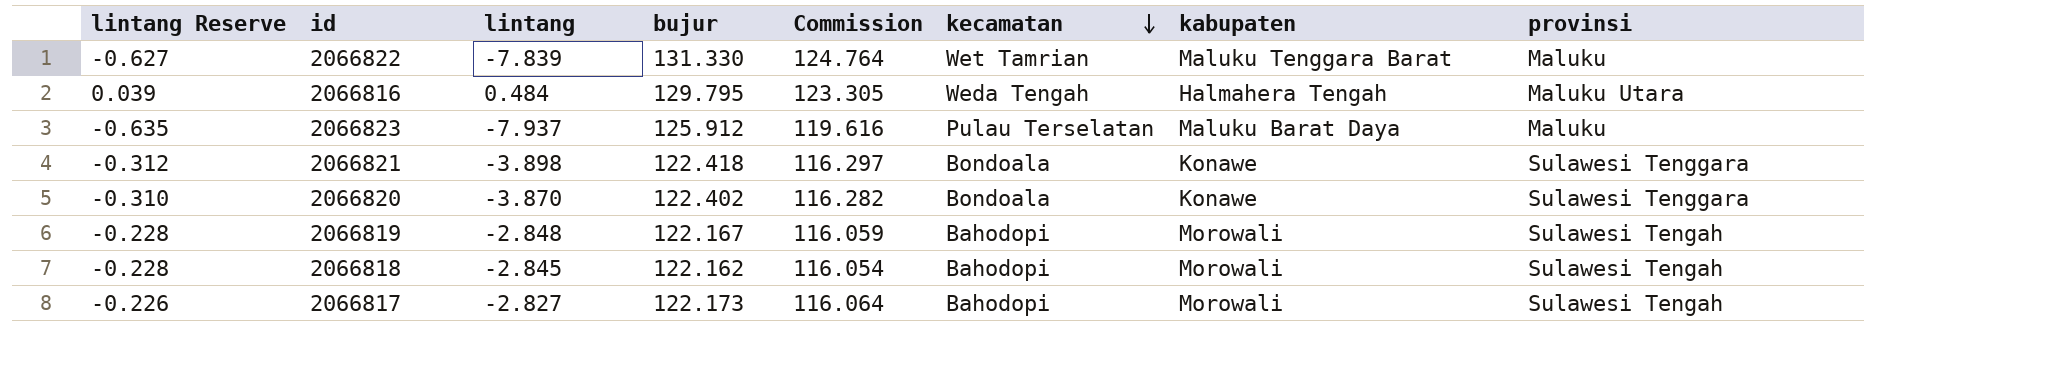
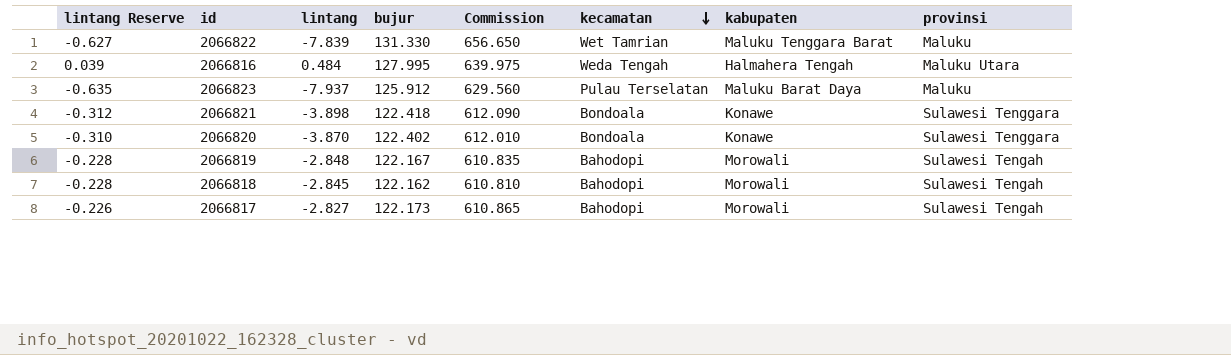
column Commission | formula: [bujur] * 0.95 -> [bujur] * 5
2066816 | bujur: 129.795 -> 127.995

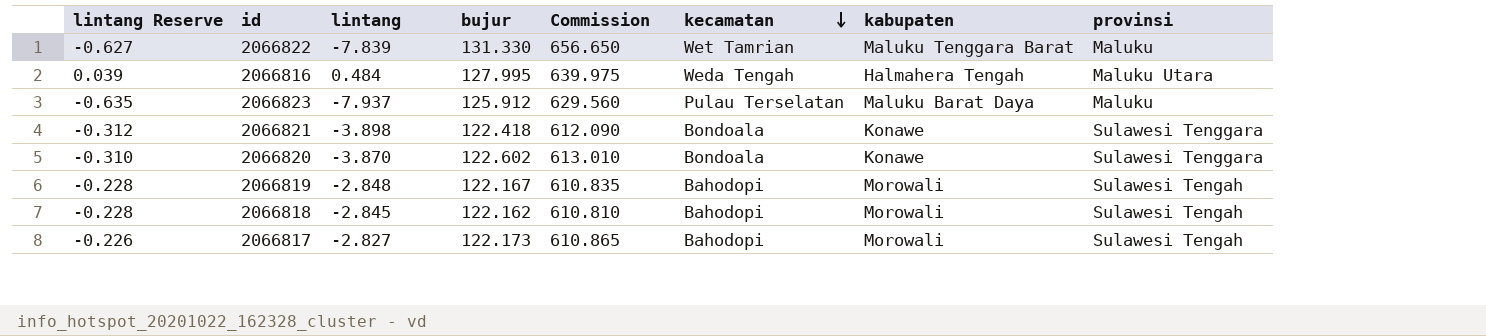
2066820 | bujur: 122.402 -> 122.602
2066820 | Commission: 612.010 -> 613.010

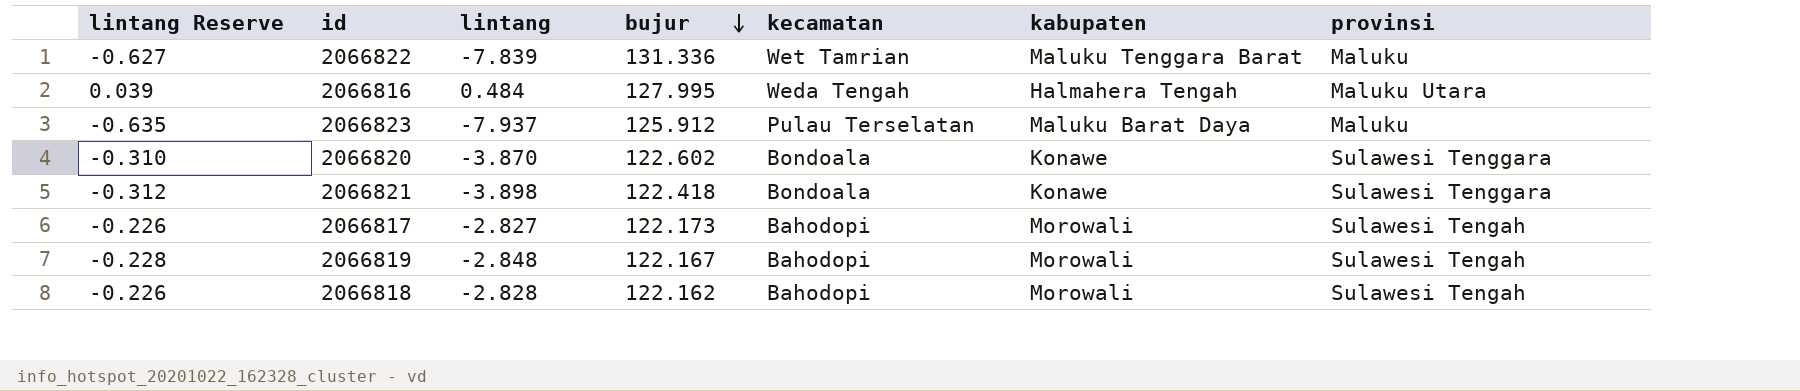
row order: kecamatan descending -> bujur descending
column Commission | formula: [bujur] * 5 -> none
2066822 | bujur: 131.330 -> 131.336
2066818 | lintang Reserve: -0.228 -> -0.226
2066818 | lintang: -2.845 -> -2.828

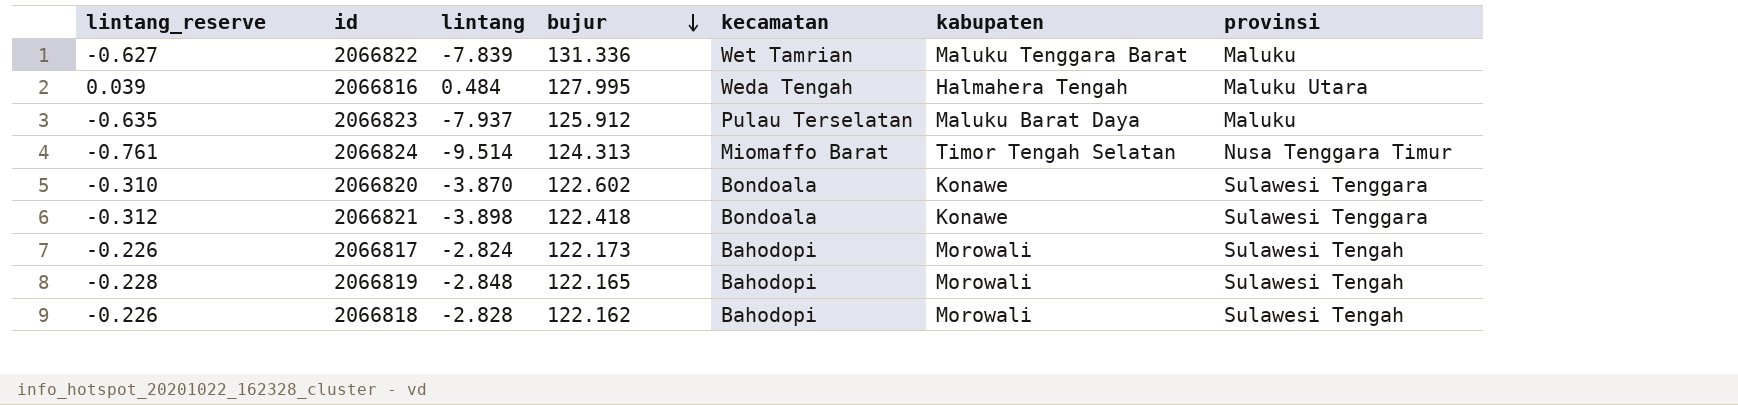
column name: lintang Reserve -> lintang_reserve
row 2066824: none -> -0.761 | -9.514 | 124.313 | Miomaffo Barat | Timor Tengah Selatan | Nusa Tenggara Timur
2066817 | lintang: -2.827 -> -2.824
2066819 | bujur: 122.167 -> 122.165

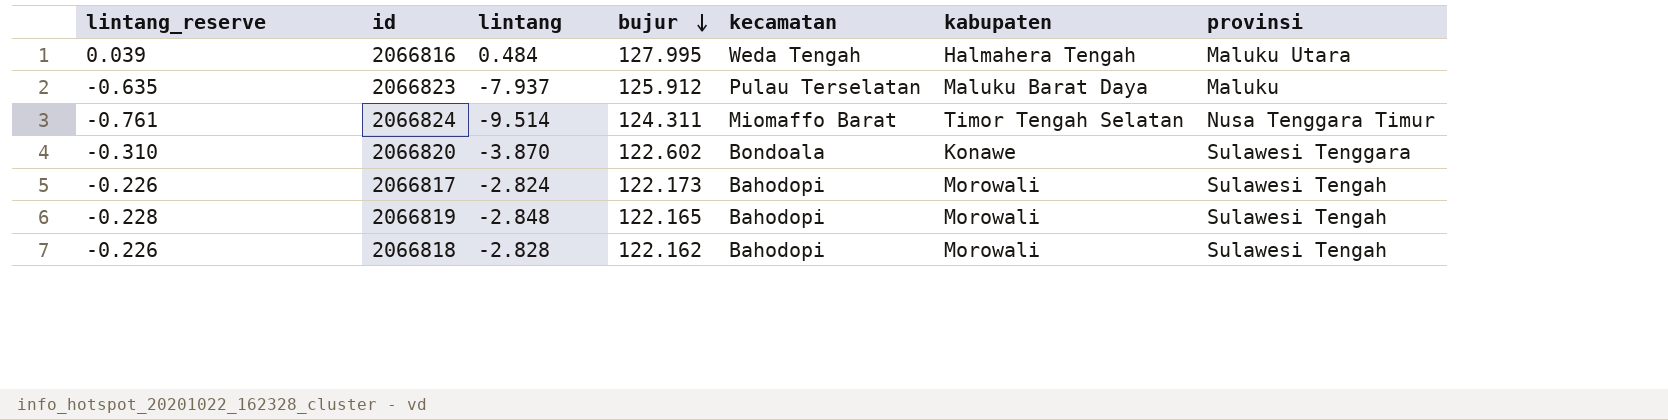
row 2066822: -0.627 | -7.839 | 131.336 | Wet Tamrian | Maluku Tenggara Barat | Maluku -> none
row 2066821: -0.312 | -3.898 | 122.418 | Bondoala | Konawe | Sulawesi Tenggara -> none
2066824 | bujur: 124.313 -> 124.311

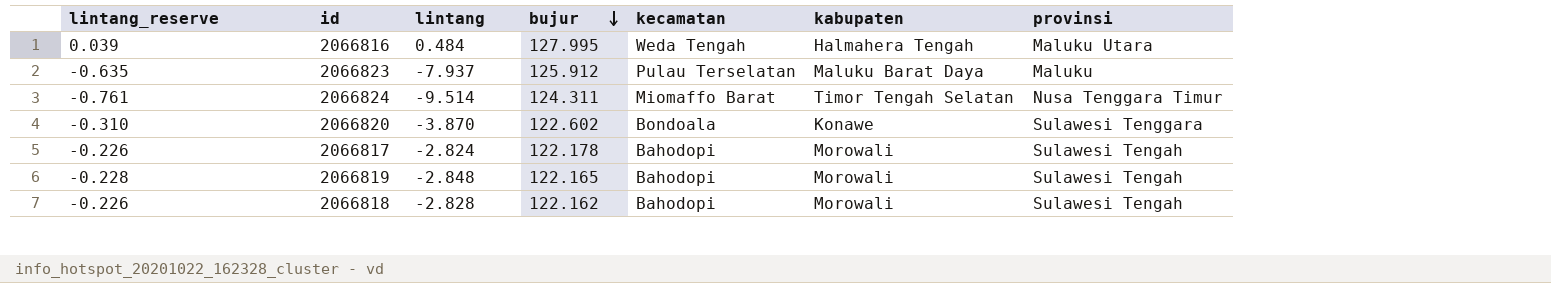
2066817 | bujur: 122.173 -> 122.178

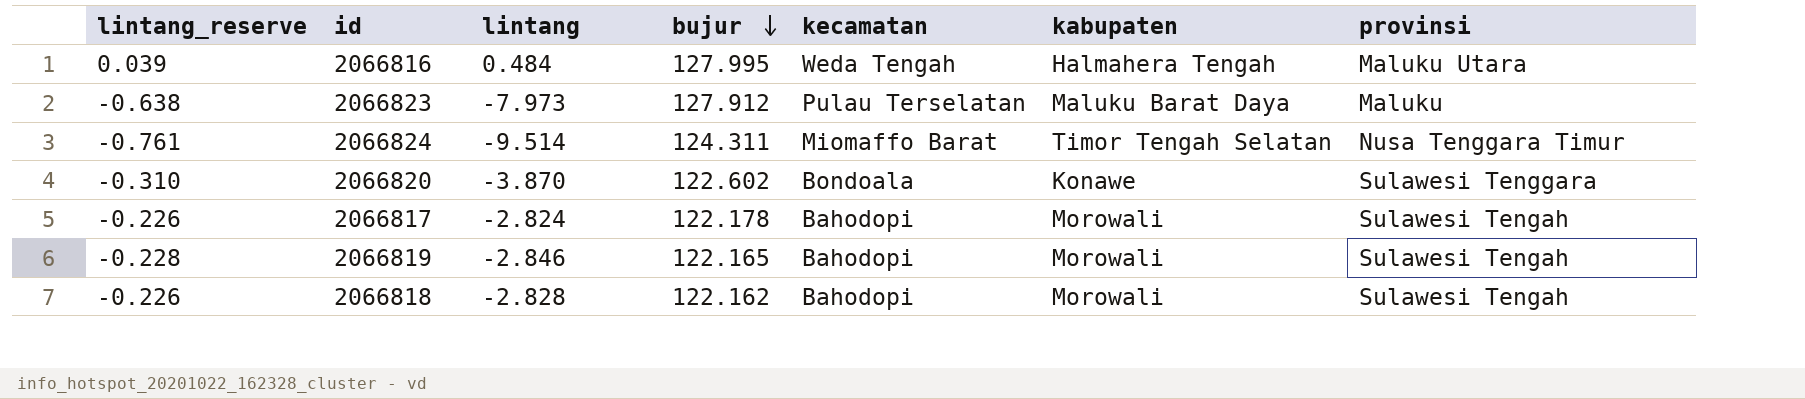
2066823 | lintang_reserve: -0.635 -> -0.638
2066823 | lintang: -7.937 -> -7.973
2066823 | bujur: 125.912 -> 127.912
2066819 | lintang: -2.848 -> -2.846

